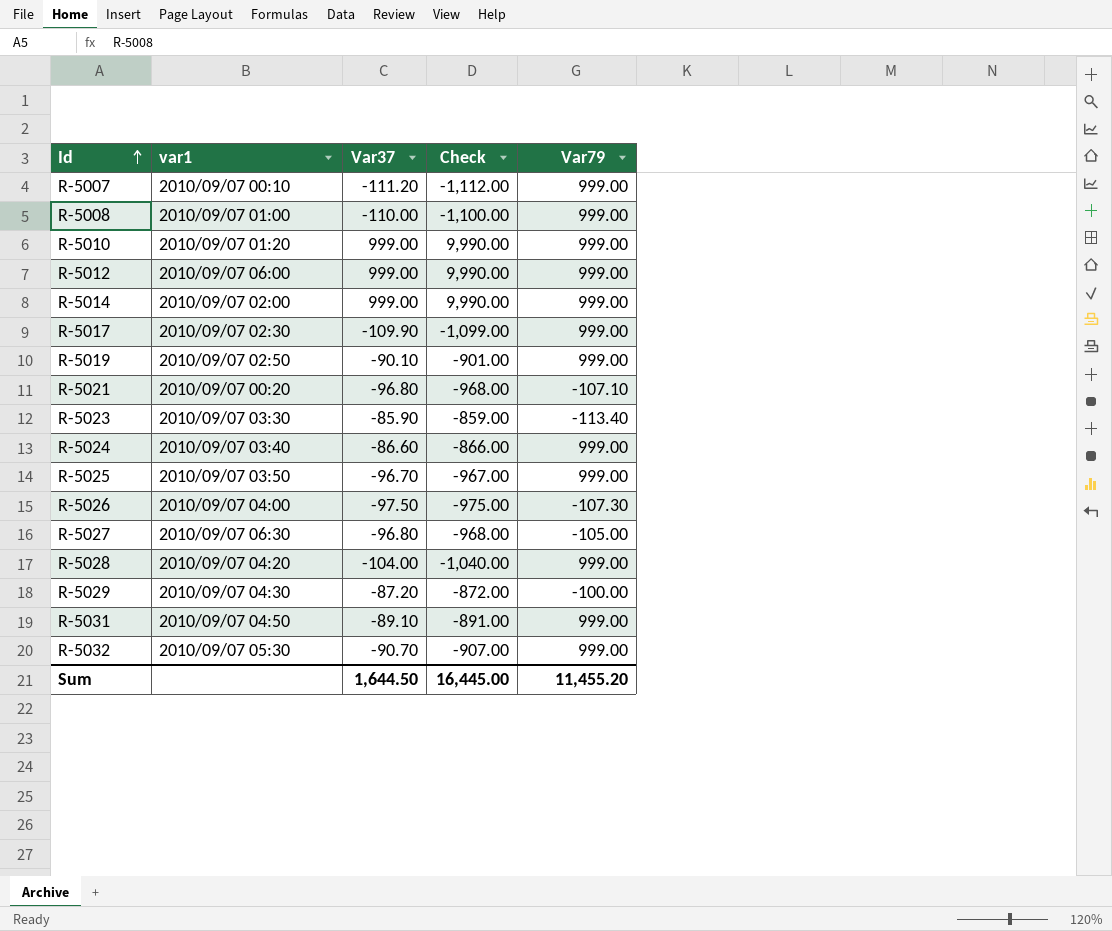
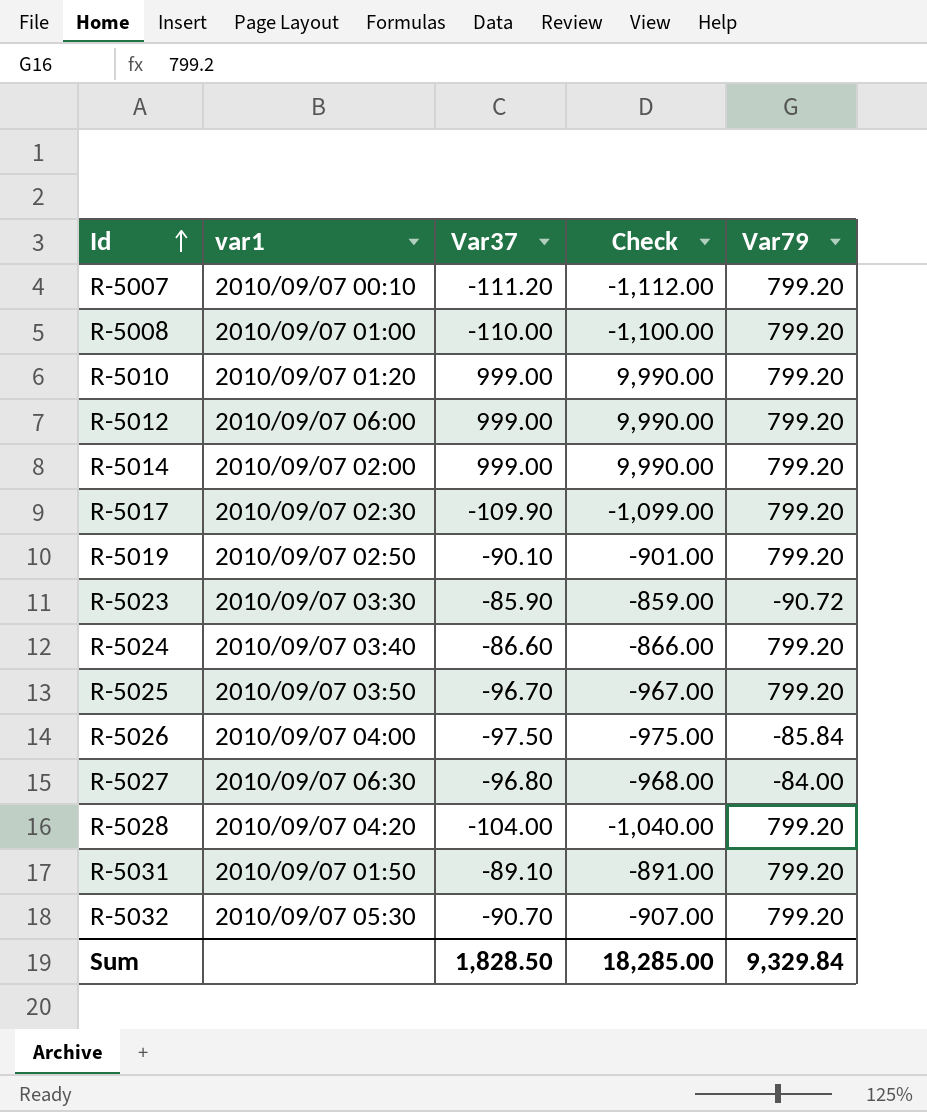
row R-5021: 2010/09/07 00:20 | -96.80 | -968.00 | -107.10 -> none
row R-5029: 2010/09/07 04:30 | -87.20 | -872.00 | -100.00 -> none
R-5007 | Var79: 999.00 -> 799.20
R-5008 | Var79: 999.00 -> 799.20
R-5010 | Var79: 999.00 -> 799.20
R-5012 | Var79: 999.00 -> 799.20
R-5014 | Var79: 999.00 -> 799.20
R-5017 | Var79: 999.00 -> 799.20
R-5019 | Var79: 999.00 -> 799.20
R-5023 | Var79: -113.40 -> -90.72
R-5024 | Var79: 999.00 -> 799.20
R-5025 | Var79: 999.00 -> 799.20
R-5026 | Var79: -107.30 -> -85.84
R-5027 | Var79: -105.00 -> -84.00
R-5028 | Var79: 999.00 -> 799.20
R-5031 | var1: 2010/09/07 04:50 -> 2010/09/07 01:50
R-5031 | Var79: 999.00 -> 799.20
R-5032 | Var79: 999.00 -> 799.20
Sum | Var37: 1,644.50 -> 1,828.50
Sum | Check: 16,445.00 -> 18,285.00
Sum | Var79: 11,455.20 -> 9,329.84

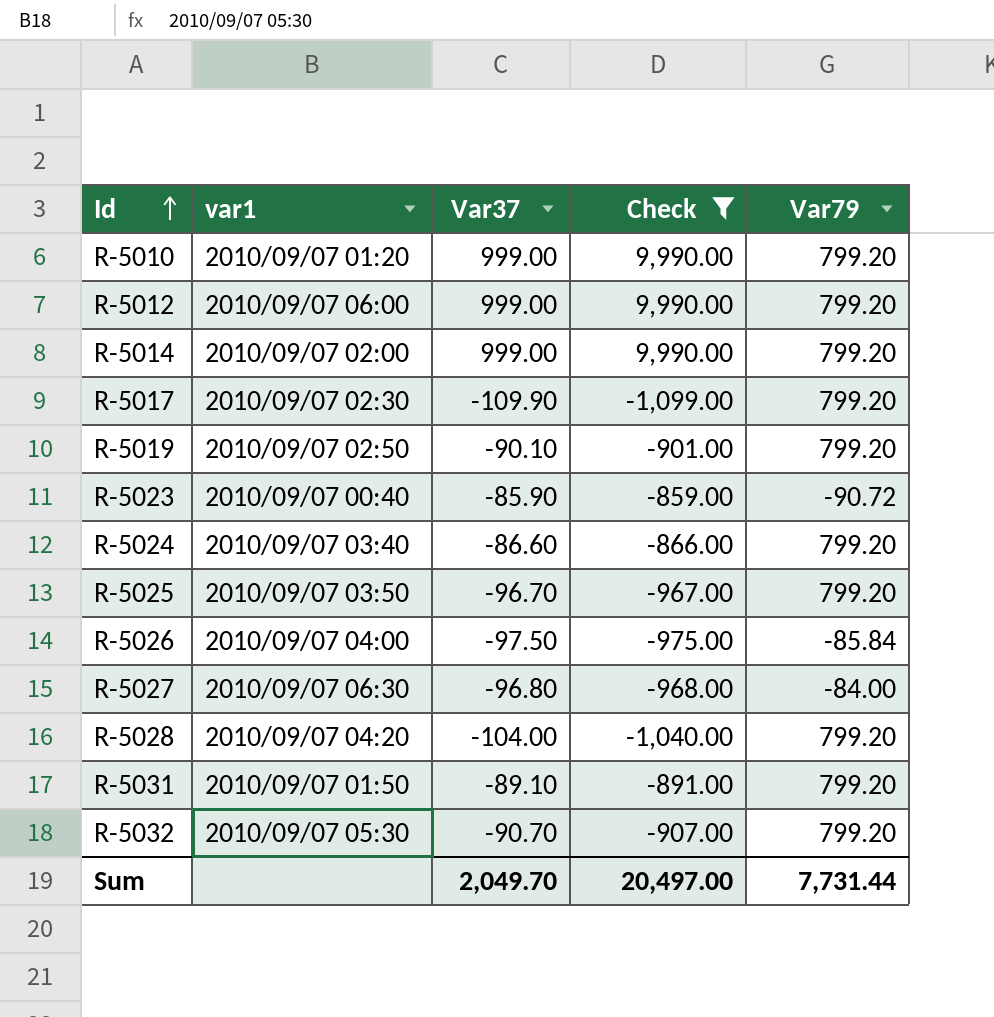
filter: none -> Check >= -1,099.00
R-5023 | var1: 2010/09/07 03:30 -> 2010/09/07 00:40
Sum | Var37: 1,828.50 -> 2,049.70
Sum | Check: 18,285.00 -> 20,497.00
Sum | Var79: 9,329.84 -> 7,731.44

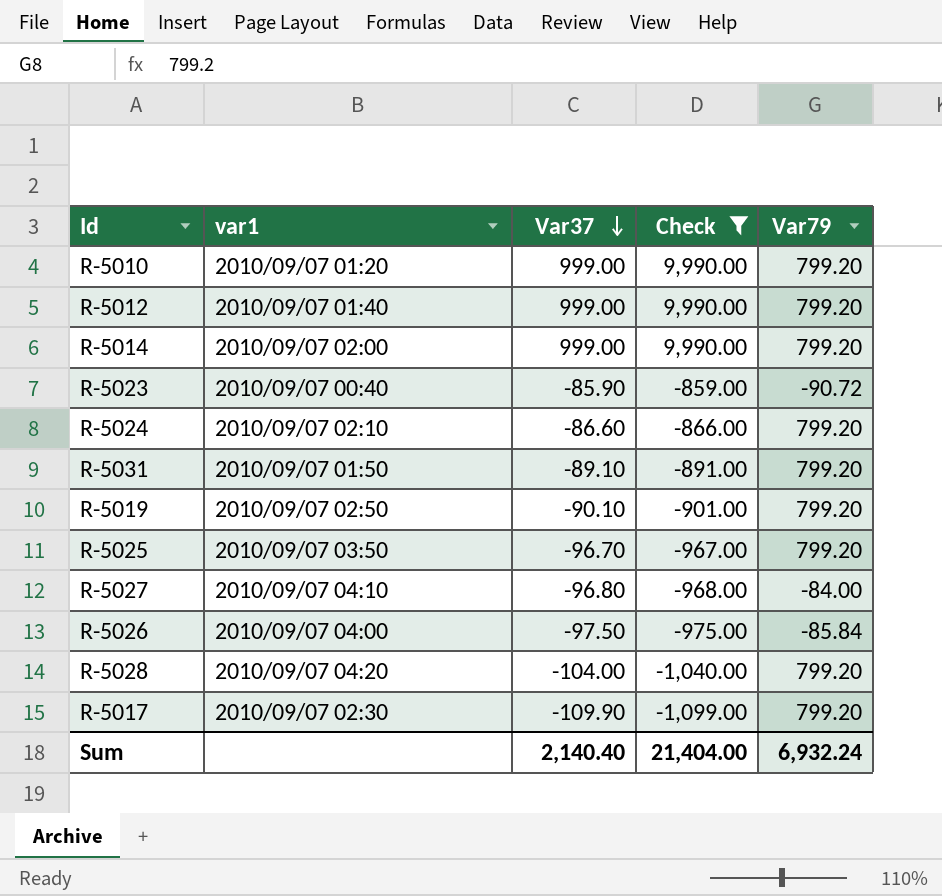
row order: Id ascending -> Var37 descending
row R-5032: 2010/09/07 05:30 | -90.70 | -907.00 | 799.20 -> none
R-5012 | var1: 2010/09/07 06:00 -> 2010/09/07 01:40
R-5024 | var1: 2010/09/07 03:40 -> 2010/09/07 02:10
R-5027 | var1: 2010/09/07 06:30 -> 2010/09/07 04:10
Sum | Var37: 2,049.70 -> 2,140.40
Sum | Check: 20,497.00 -> 21,404.00
Sum | Var79: 7,731.44 -> 6,932.24

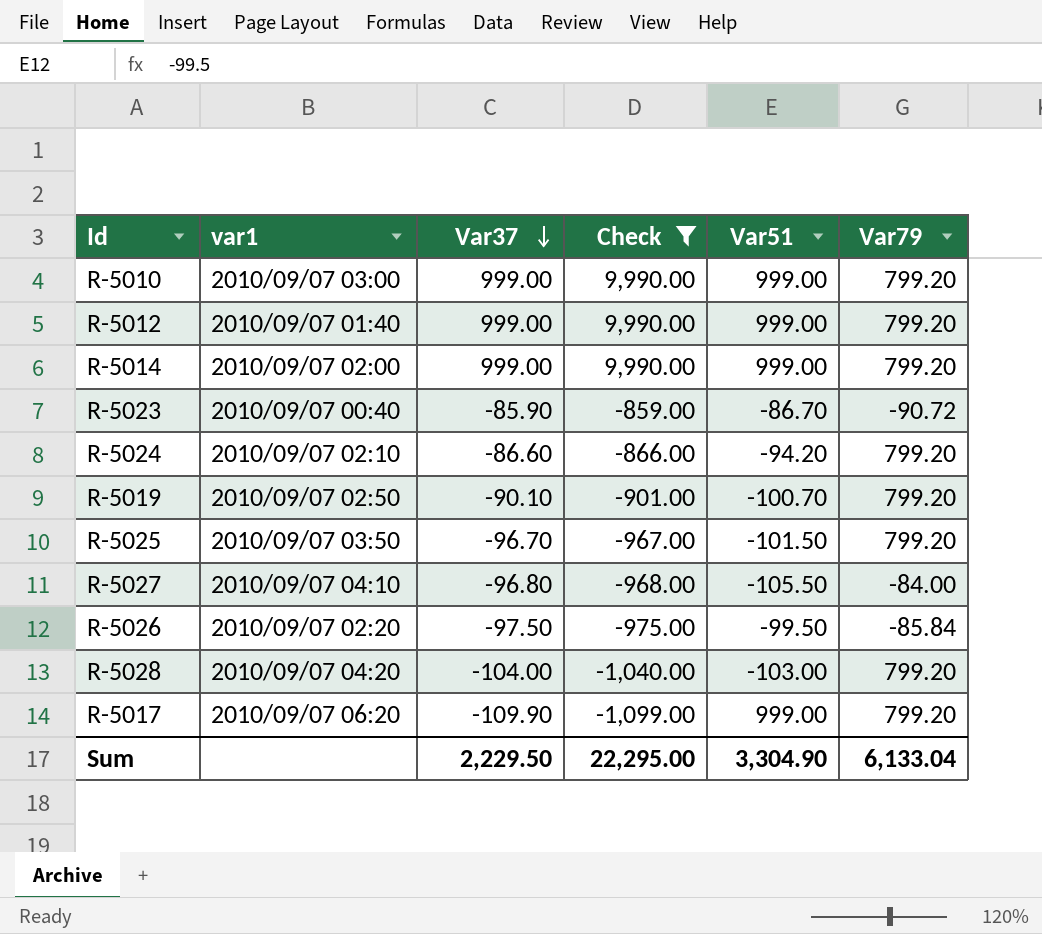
column Var51 | position: none -> 5
row R-5031: 2010/09/07 01:50 | -89.10 | -891.00 | 799.20 -> none
R-5010 | var1: 2010/09/07 01:20 -> 2010/09/07 03:00
R-5026 | var1: 2010/09/07 04:00 -> 2010/09/07 02:20
R-5017 | var1: 2010/09/07 02:30 -> 2010/09/07 06:20
Sum | Var37: 2,140.40 -> 2,229.50
Sum | Check: 21,404.00 -> 22,295.00
Sum | Var79: 6,932.24 -> 6,133.04

